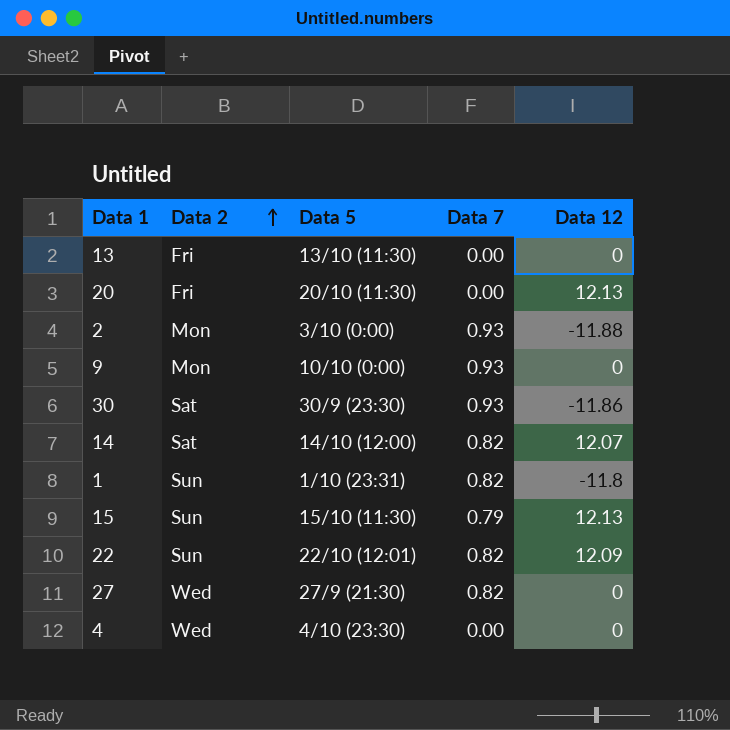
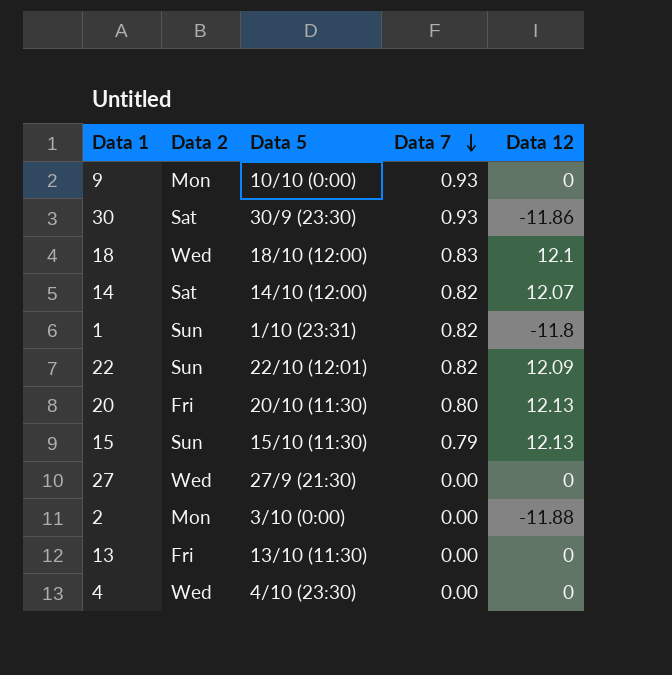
row order: Data 2 ascending -> Data 7 descending
row 18: none -> Wed | 18/10 (12:00) | 0.83 | 12.1
20 | Data 7: 0.00 -> 0.80
27 | Data 7: 0.82 -> 0.00
2 | Data 7: 0.93 -> 0.00

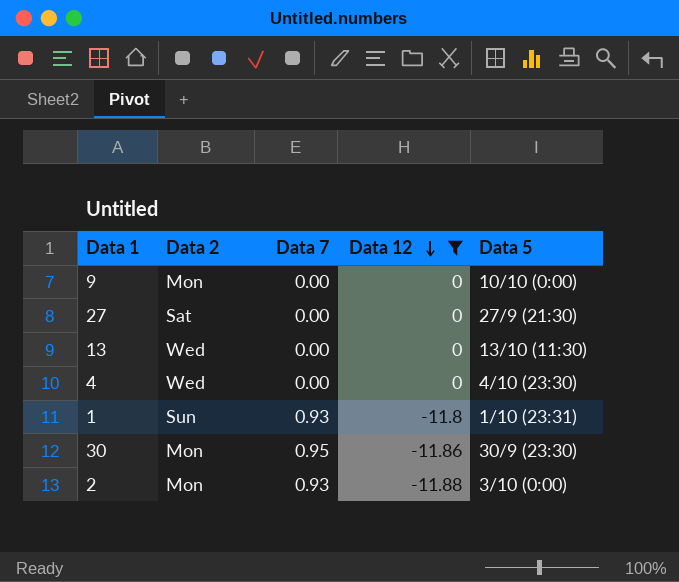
filter: none -> Data 12 <= 0
row order: Data 7 descending -> Data 12 descending
column Data 5 | position: 3 -> 5
9 | Data 7: 0.93 -> 0.00
27 | Data 2: Wed -> Sat
13 | Data 2: Fri -> Wed
1 | Data 7: 0.82 -> 0.93
30 | Data 2: Sat -> Mon
30 | Data 7: 0.93 -> 0.95
2 | Data 7: 0.00 -> 0.93

